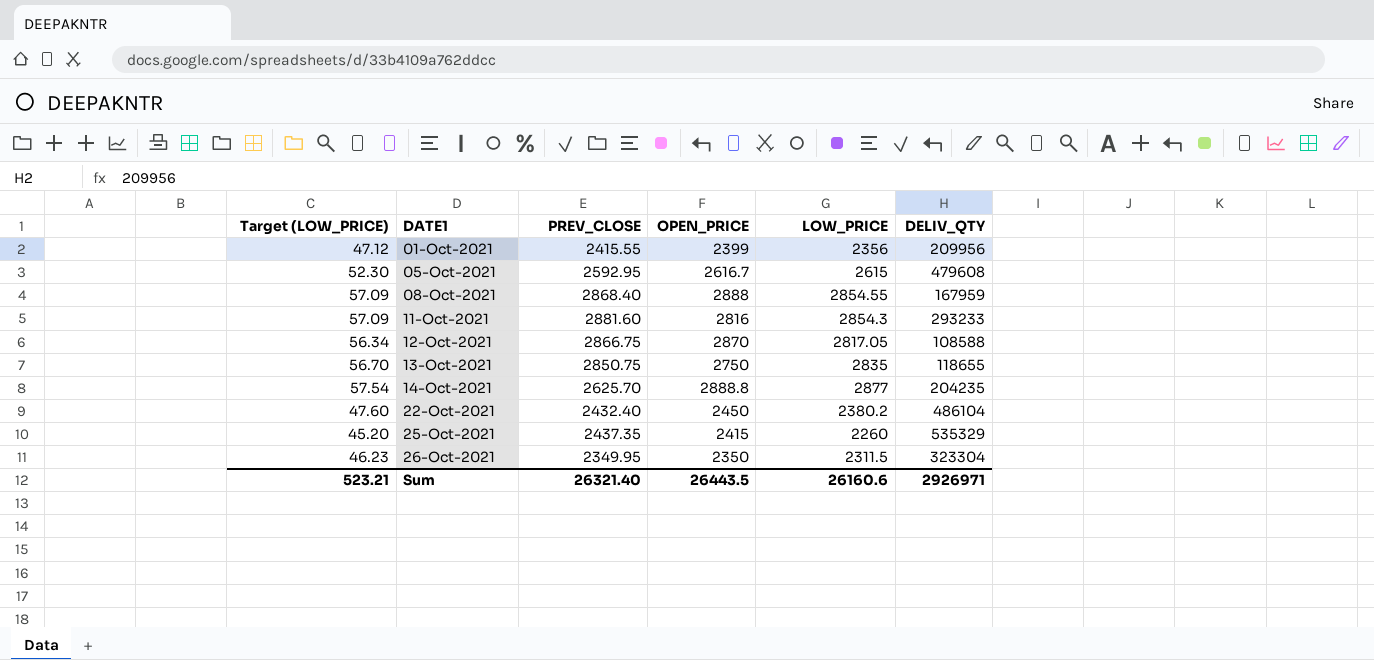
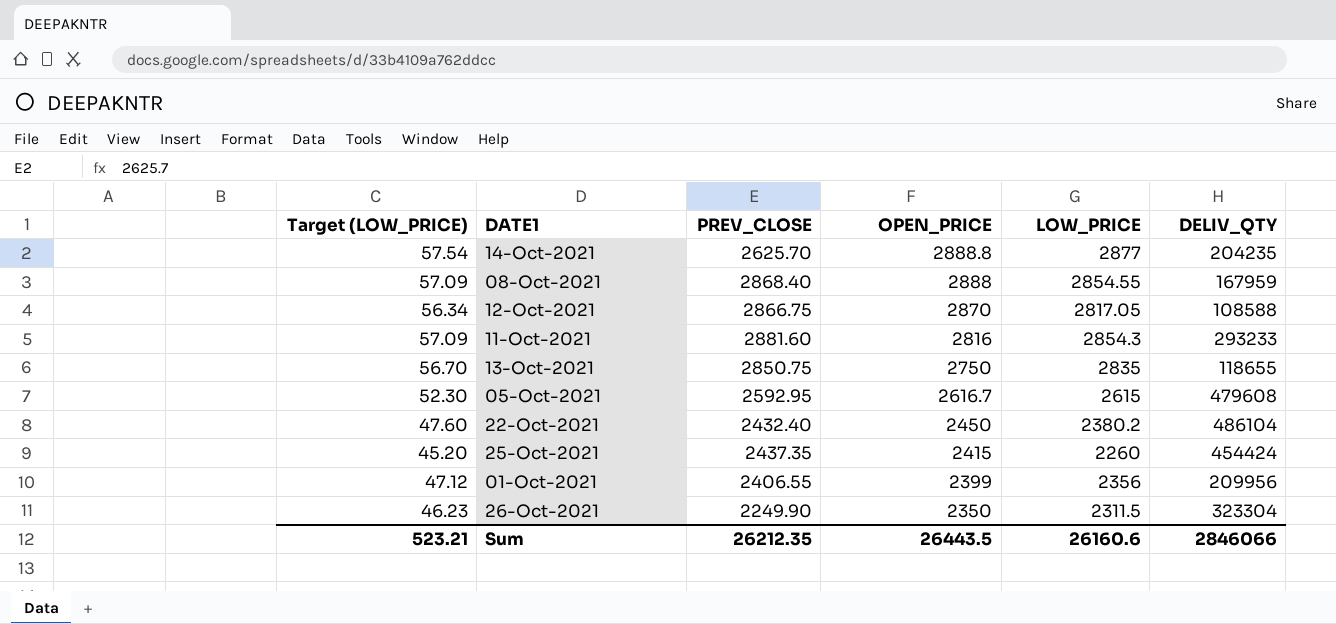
row order: DATE1 ascending -> OPEN_PRICE descending
25-Oct-2021 | DELIV_QTY: 535329 -> 454424
01-Oct-2021 | PREV_CLOSE: 2415.55 -> 2406.55
26-Oct-2021 | PREV_CLOSE: 2349.95 -> 2249.90
Sum | PREV_CLOSE: 26321.40 -> 26212.35
Sum | DELIV_QTY: 2926971 -> 2846066

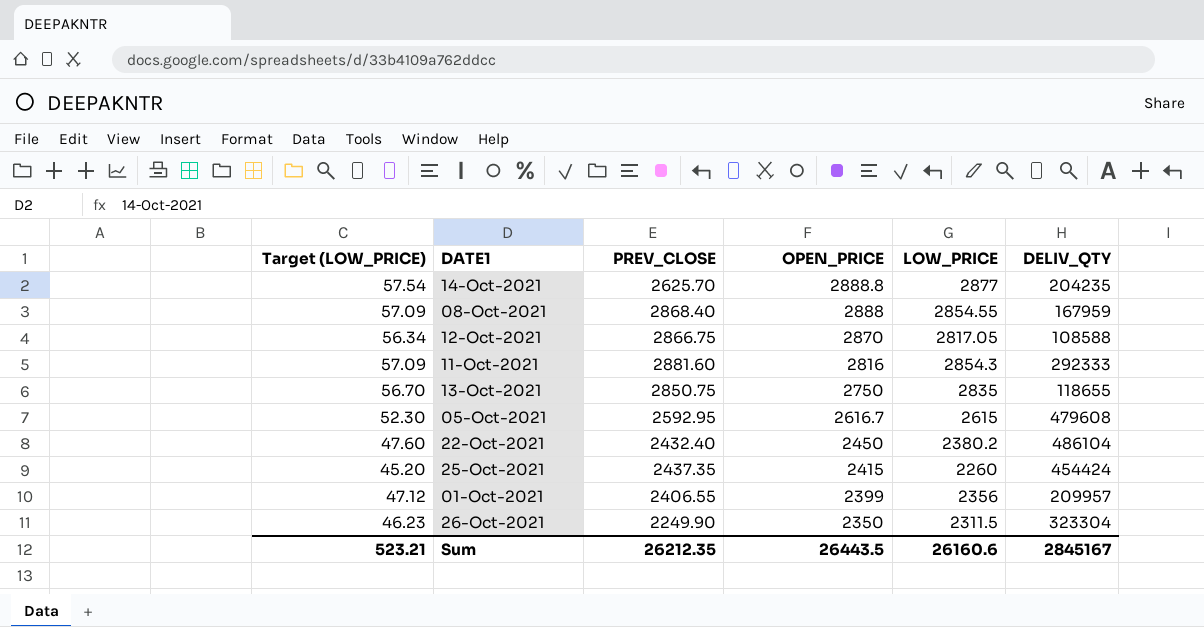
11-Oct-2021 | DELIV_QTY: 293233 -> 292333
01-Oct-2021 | DELIV_QTY: 209956 -> 209957
Sum | DELIV_QTY: 2846066 -> 2845167

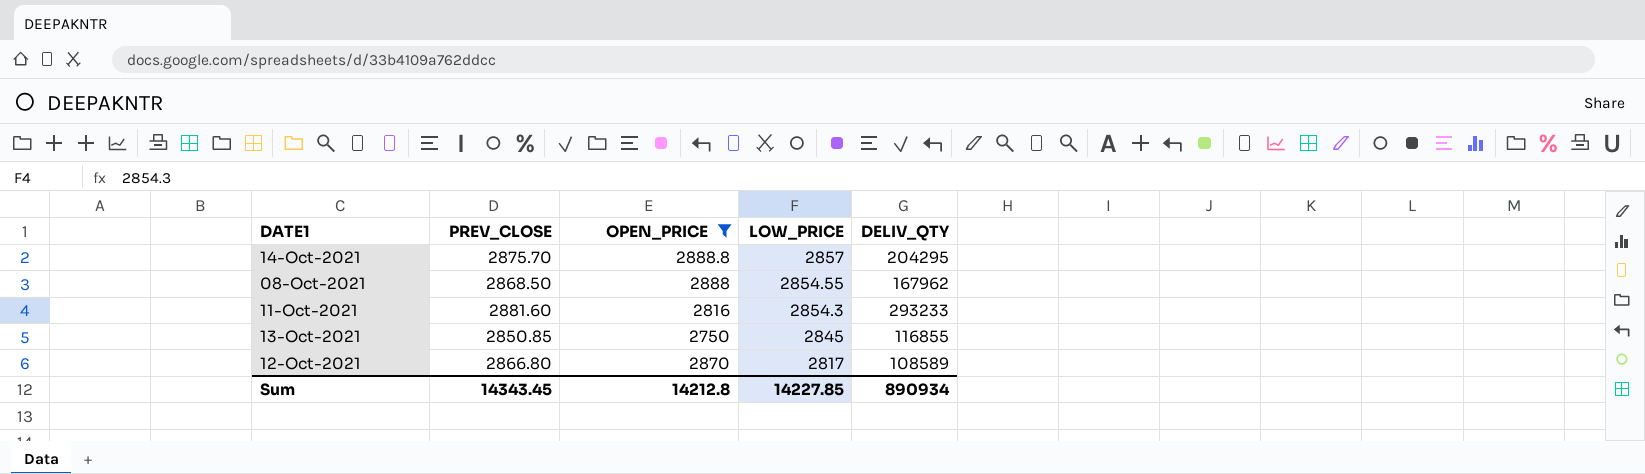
filter: none -> OPEN_PRICE >= 2750
row order: OPEN_PRICE descending -> LOW_PRICE descending
column Target (LOW_PRICE) | formula: [LOW_PRICE] * 0.02 -> none
14-Oct-2021 | PREV_CLOSE: 2625.70 -> 2875.70
14-Oct-2021 | LOW_PRICE: 2877 -> 2857
14-Oct-2021 | DELIV_QTY: 204235 -> 204295
08-Oct-2021 | PREV_CLOSE: 2868.40 -> 2868.50
08-Oct-2021 | DELIV_QTY: 167959 -> 167962
11-Oct-2021 | DELIV_QTY: 292333 -> 293233
13-Oct-2021 | PREV_CLOSE: 2850.75 -> 2850.85
13-Oct-2021 | LOW_PRICE: 2835 -> 2845
13-Oct-2021 | DELIV_QTY: 118655 -> 116855
12-Oct-2021 | PREV_CLOSE: 2866.75 -> 2866.80
12-Oct-2021 | LOW_PRICE: 2817.05 -> 2817
12-Oct-2021 | DELIV_QTY: 108588 -> 108589
Sum | PREV_CLOSE: 26212.35 -> 14343.45
Sum | OPEN_PRICE: 26443.5 -> 14212.8
Sum | LOW_PRICE: 26160.6 -> 14227.85
Sum | DELIV_QTY: 2845167 -> 890934

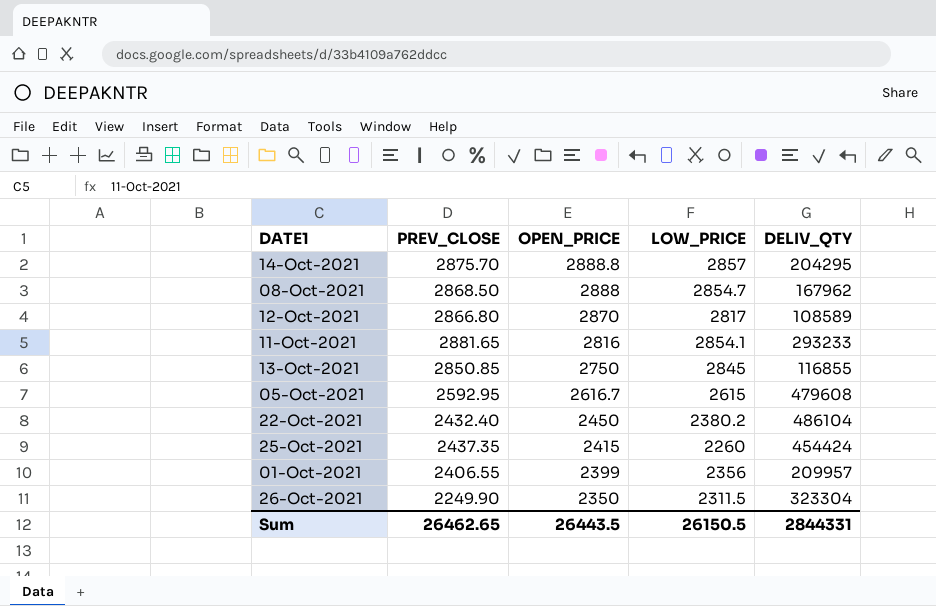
filter: OPEN_PRICE >= 2750 -> none
row order: LOW_PRICE descending -> OPEN_PRICE descending
08-Oct-2021 | LOW_PRICE: 2854.55 -> 2854.7
11-Oct-2021 | PREV_CLOSE: 2881.60 -> 2881.65
11-Oct-2021 | LOW_PRICE: 2854.3 -> 2854.1
Sum | PREV_CLOSE: 14343.45 -> 26462.65
Sum | OPEN_PRICE: 14212.8 -> 26443.5
Sum | LOW_PRICE: 14227.85 -> 26150.5
Sum | DELIV_QTY: 890934 -> 2844331

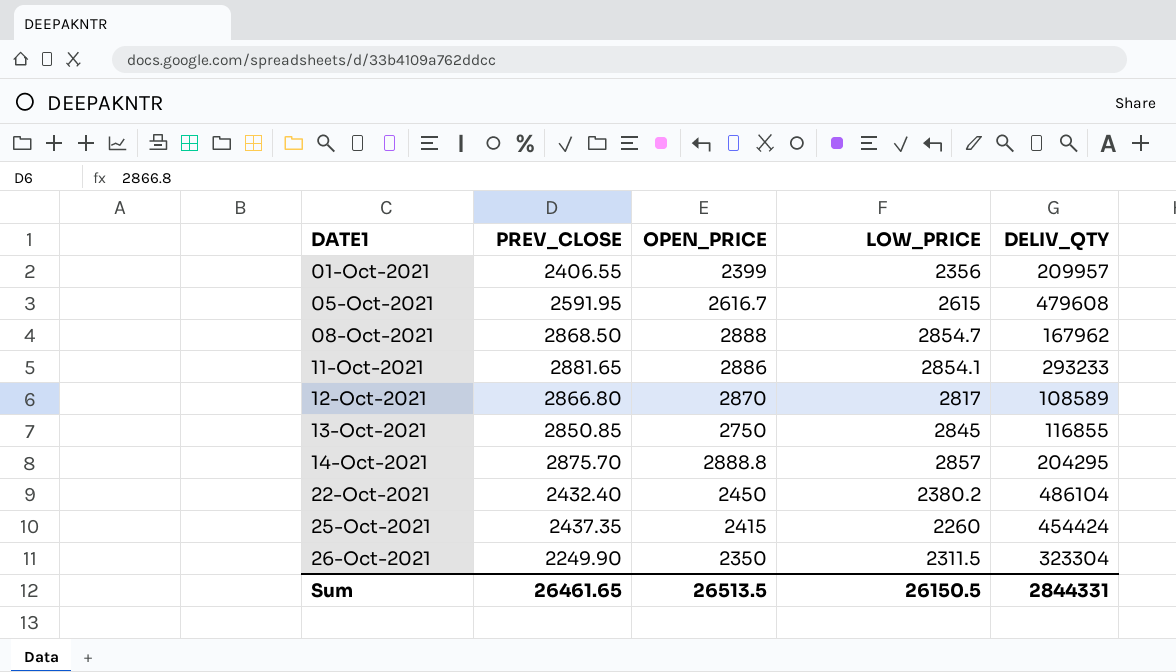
row order: OPEN_PRICE descending -> DATE1 ascending
05-Oct-2021 | PREV_CLOSE: 2592.95 -> 2591.95
11-Oct-2021 | OPEN_PRICE: 2816 -> 2886
Sum | PREV_CLOSE: 26462.65 -> 26461.65
Sum | OPEN_PRICE: 26443.5 -> 26513.5

